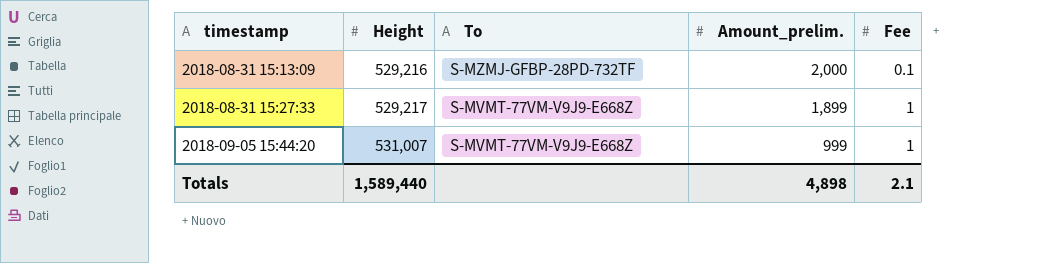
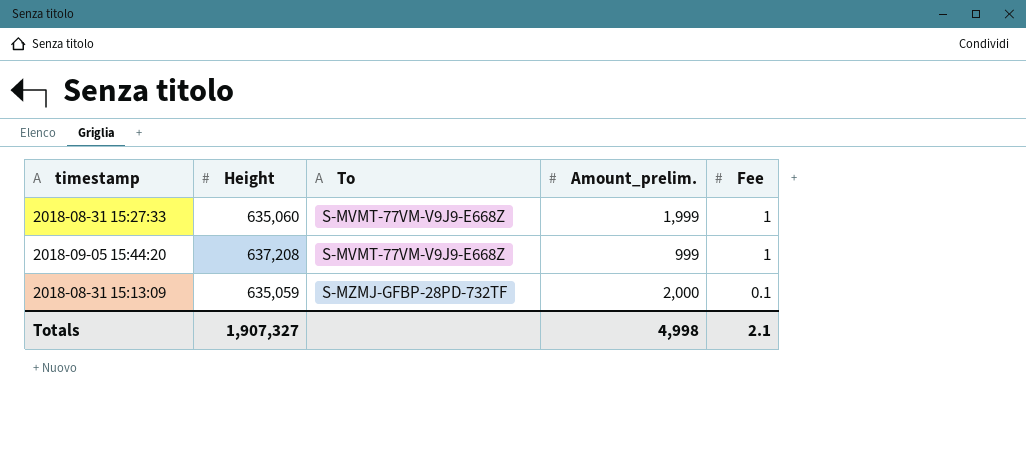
row order: timestamp ascending -> To ascending
2018-08-31 15:27:33 | Height: 529,217 -> 635,060
2018-08-31 15:27:33 | Amount_prelim.: 1,899 -> 1,999
2018-09-05 15:44:20 | Height: 531,007 -> 637,208
2018-08-31 15:13:09 | Height: 529,216 -> 635,059
Totals | Height: 1,589,440 -> 1,907,327
Totals | Amount_prelim.: 4,898 -> 4,998

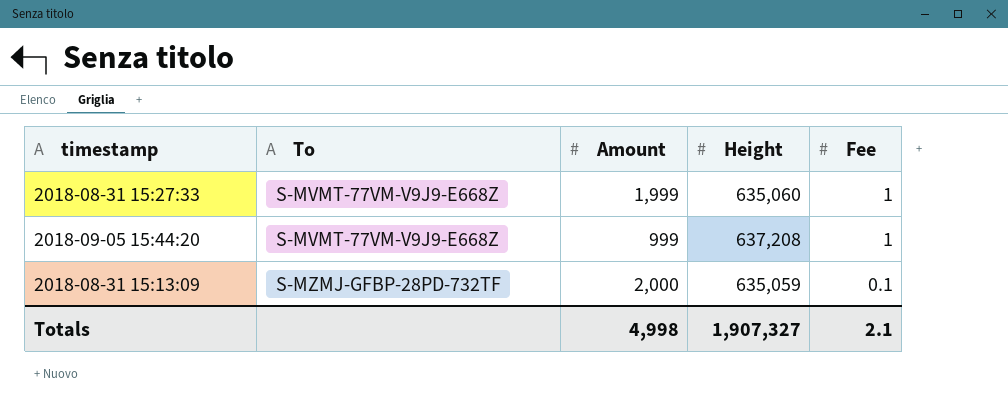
column name: Amount_prelim. -> Amount
column Height | position: 2 -> 4

